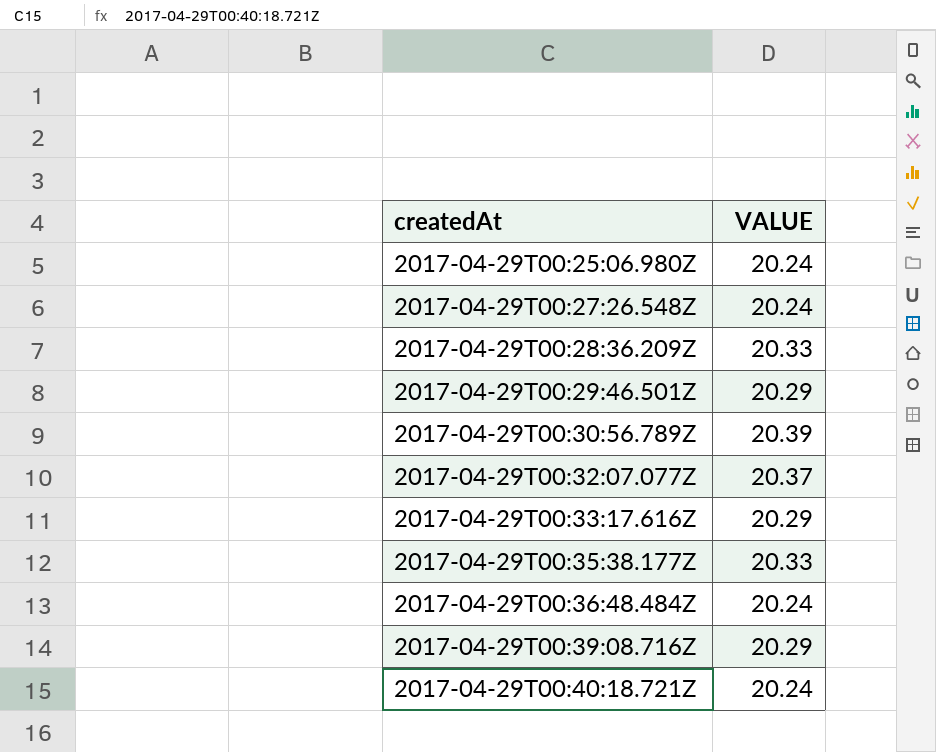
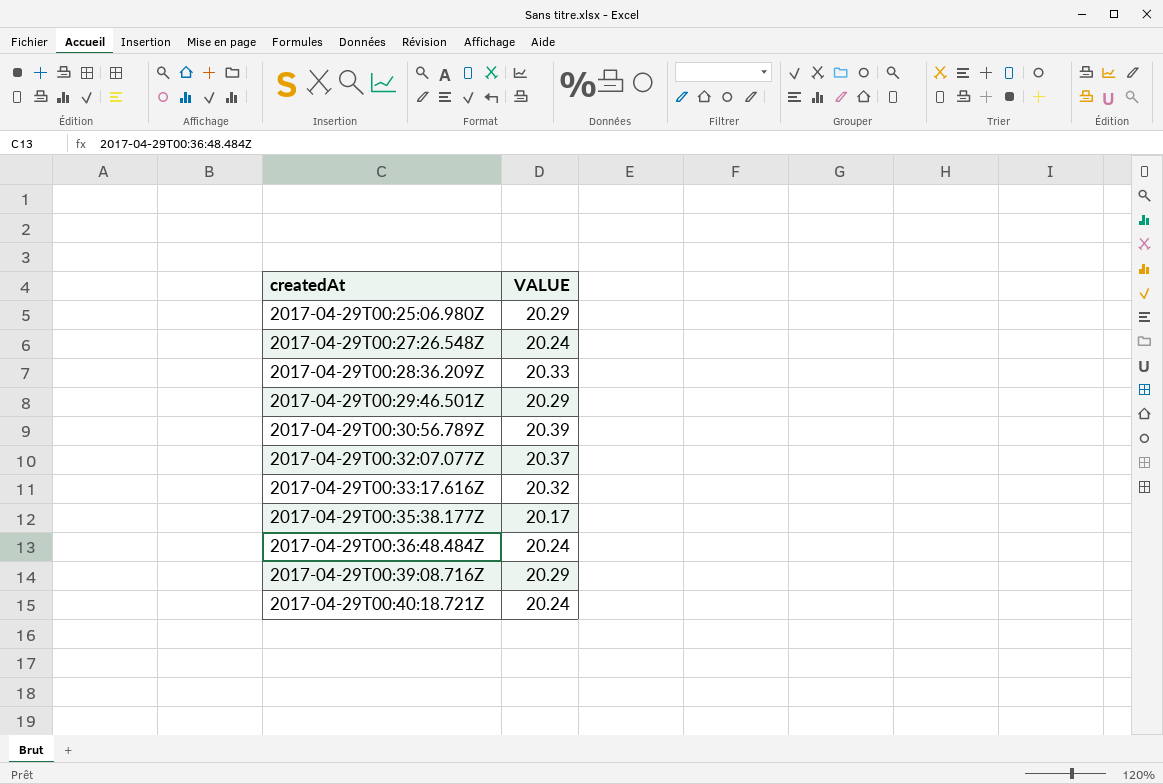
2017-04-29T00:25:06.980Z | VALUE: 20.24 -> 20.29
2017-04-29T00:33:17.616Z | VALUE: 20.29 -> 20.32
2017-04-29T00:35:38.177Z | VALUE: 20.33 -> 20.17

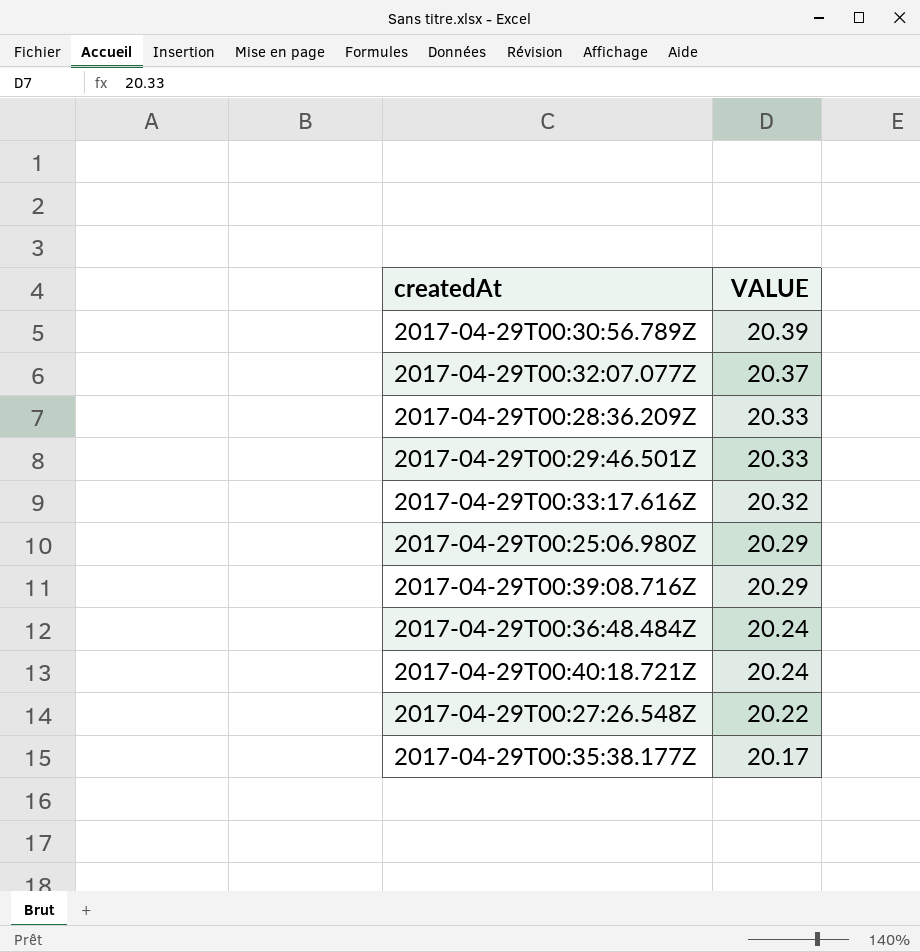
row order: createdAt ascending -> VALUE descending
2017-04-29T00:29:46.501Z | VALUE: 20.29 -> 20.33
2017-04-29T00:27:26.548Z | VALUE: 20.24 -> 20.22

